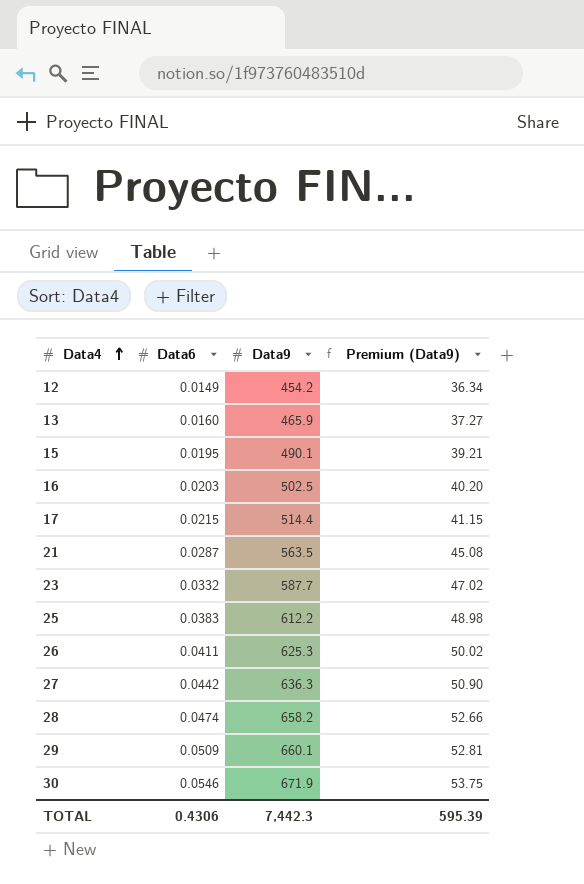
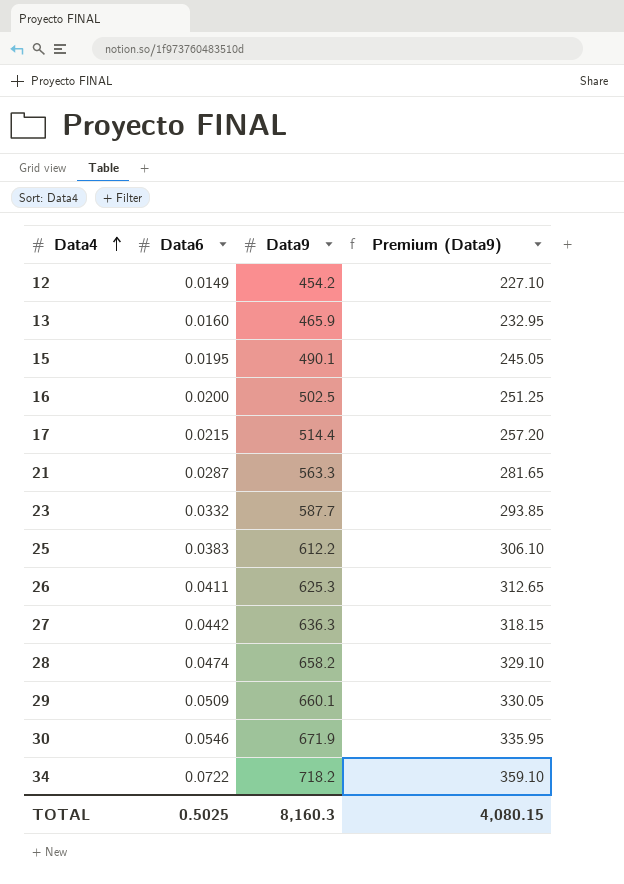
column Premium (Data9) | formula: [Data9] * 0.08 -> [Data9] * 0.5
16 | Data6: 0.0203 -> 0.0200
21 | Data9: 563.5 -> 563.3
row 34: none -> 0.0722 | 718.2 | 359.10
TOTAL | Data6: 0.4306 -> 0.5025
TOTAL | Data9: 7,442.3 -> 8,160.3
TOTAL | Premium (Data9): 595.39 -> 4,080.15

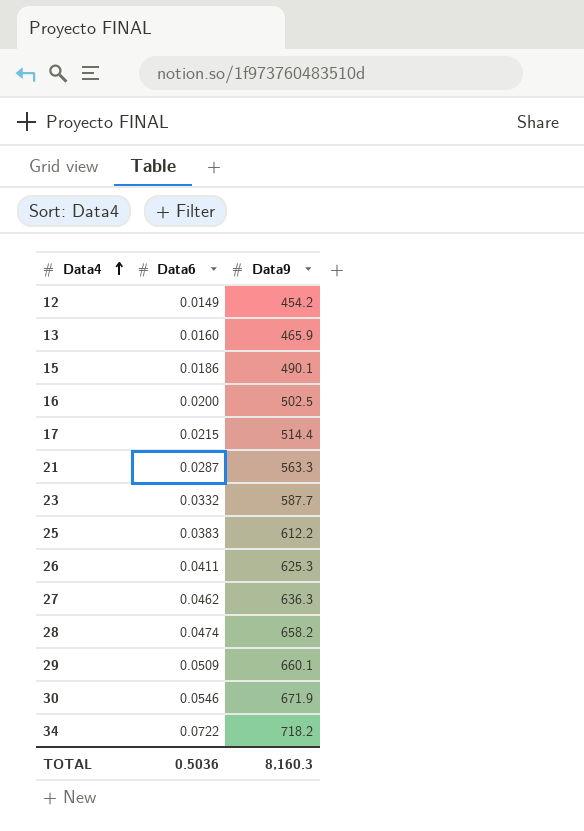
column Premium (Data9) | formula: [Data9] * 0.5 -> none
15 | Data6: 0.0195 -> 0.0186
27 | Data6: 0.0442 -> 0.0462
TOTAL | Data6: 0.5025 -> 0.5036

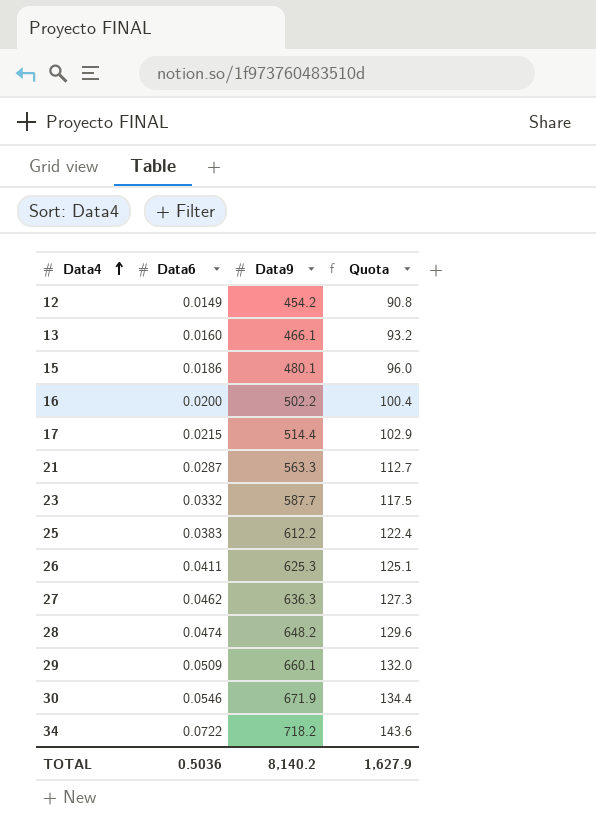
column Quota | formula: none -> [Data9] * 0.2
13 | Data9: 465.9 -> 466.1
15 | Data9: 490.1 -> 480.1
16 | Data9: 502.5 -> 502.2
28 | Data9: 658.2 -> 648.2
TOTAL | Data9: 8,160.3 -> 8,140.2

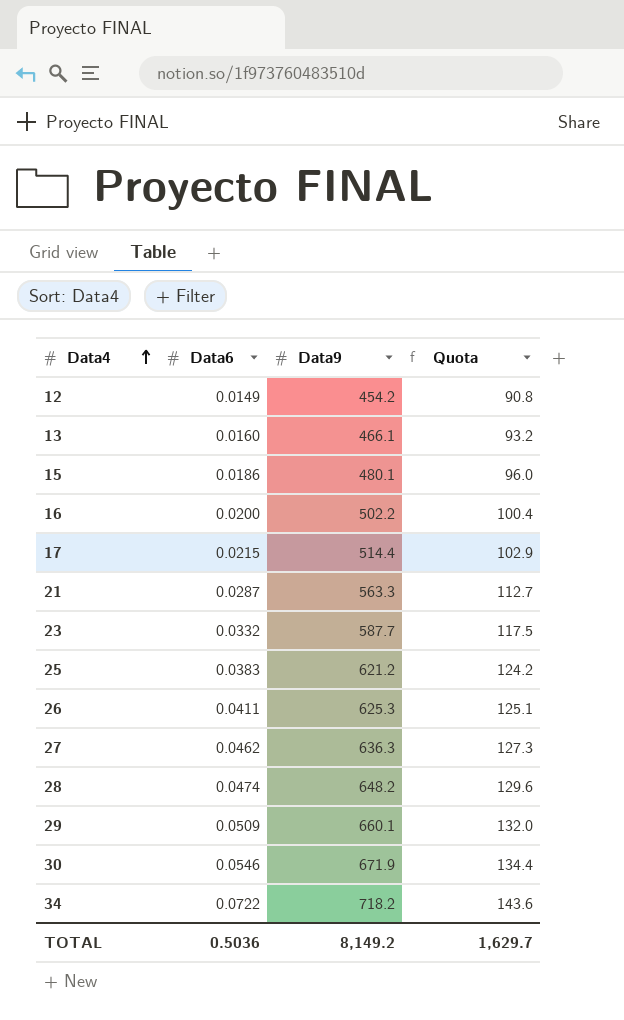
25 | Data9: 612.2 -> 621.2
25 | Quota: 122.4 -> 124.2
TOTAL | Data9: 8,140.2 -> 8,149.2
TOTAL | Quota: 1,627.9 -> 1,629.7

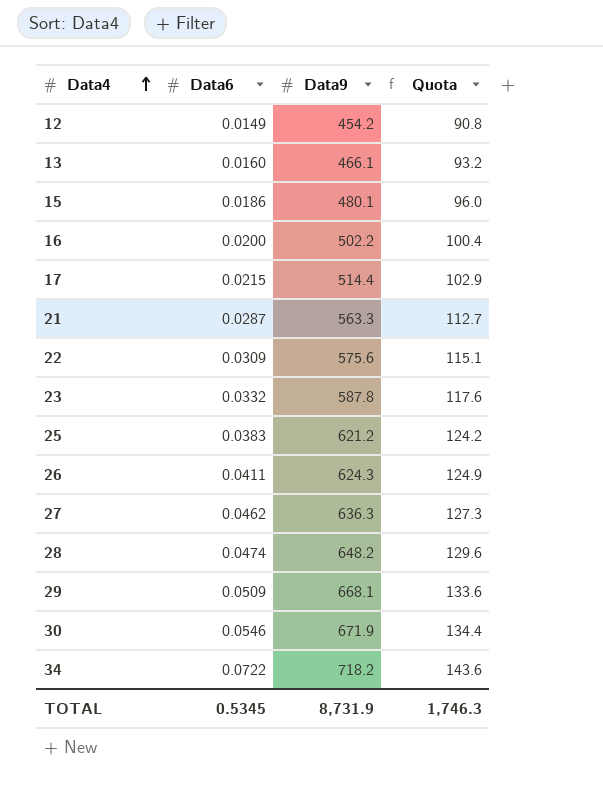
row 22: none -> 0.0309 | 575.6 | 115.1
23 | Data9: 587.7 -> 587.8
23 | Quota: 117.5 -> 117.6
26 | Data9: 625.3 -> 624.3
26 | Quota: 125.1 -> 124.9
29 | Data9: 660.1 -> 668.1
29 | Quota: 132.0 -> 133.6
TOTAL | Data6: 0.5036 -> 0.5345
TOTAL | Data9: 8,149.2 -> 8,731.9
TOTAL | Quota: 1,629.7 -> 1,746.3

